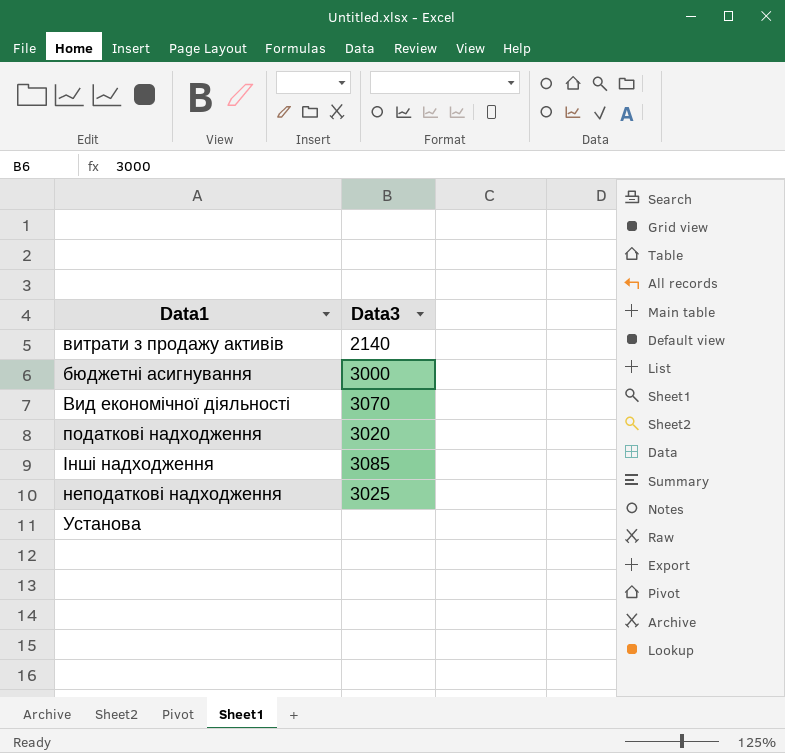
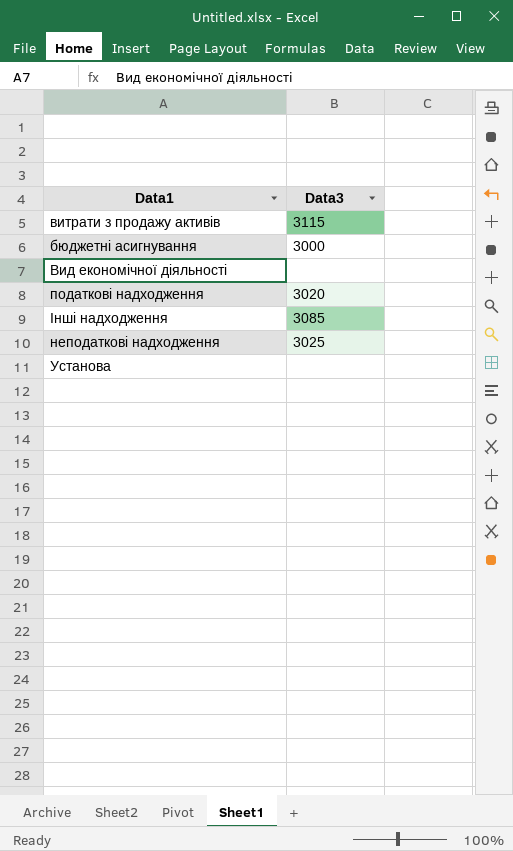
витрати з продажу активів | Data3: 2140 -> 3115
Вид економічної діяльності | Data3: 3070 -> none

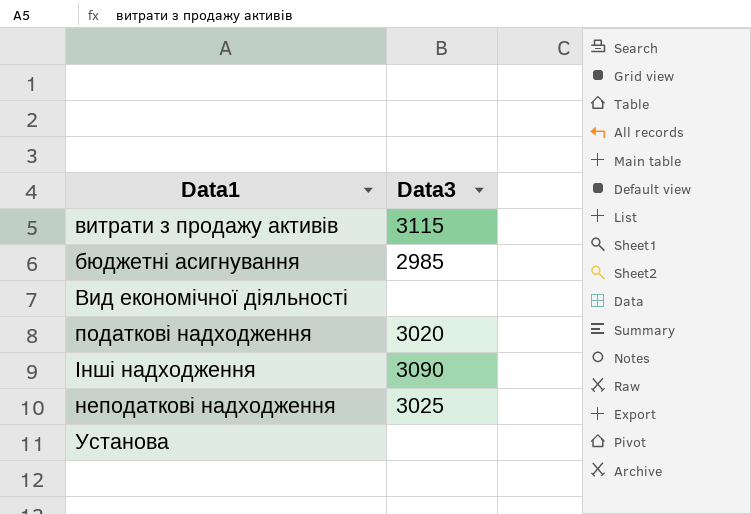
бюджетні асигнування | Data3: 3000 -> 2985
Інші надходження | Data3: 3085 -> 3090

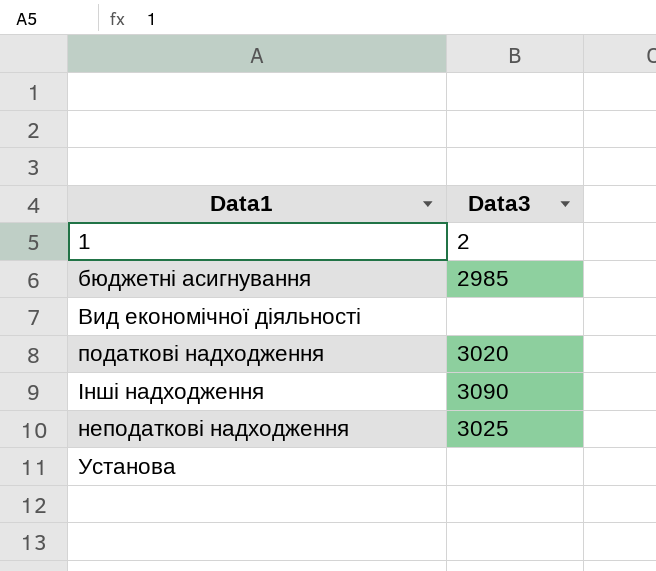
row витрати з продажу активів: 3115 -> none
row 1: none -> 2

